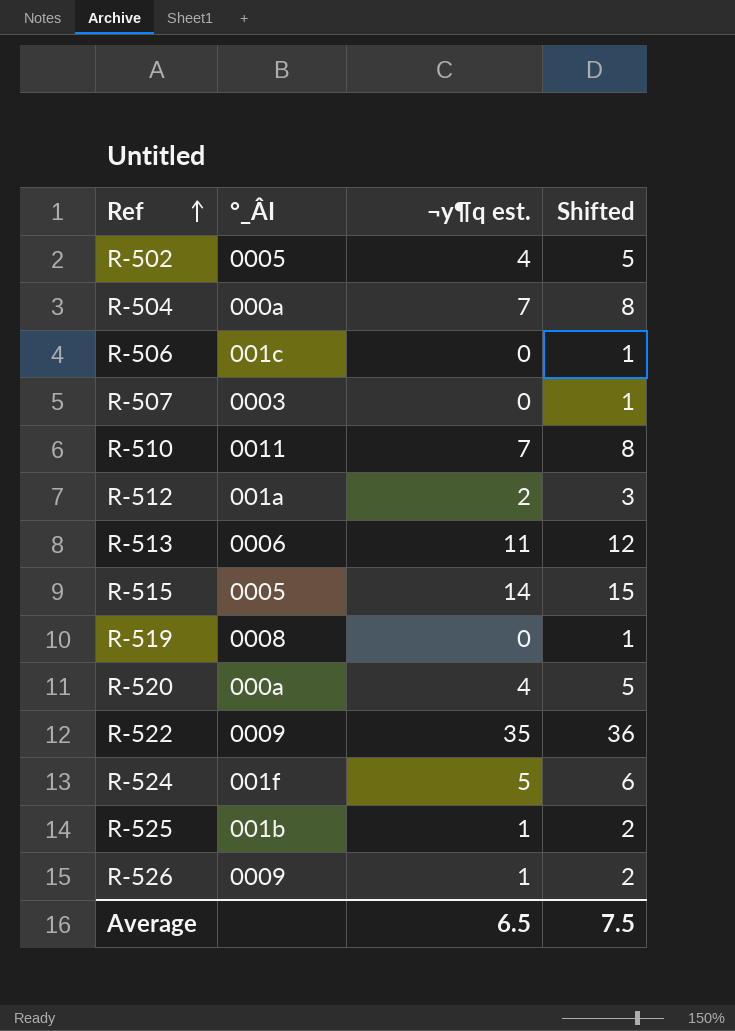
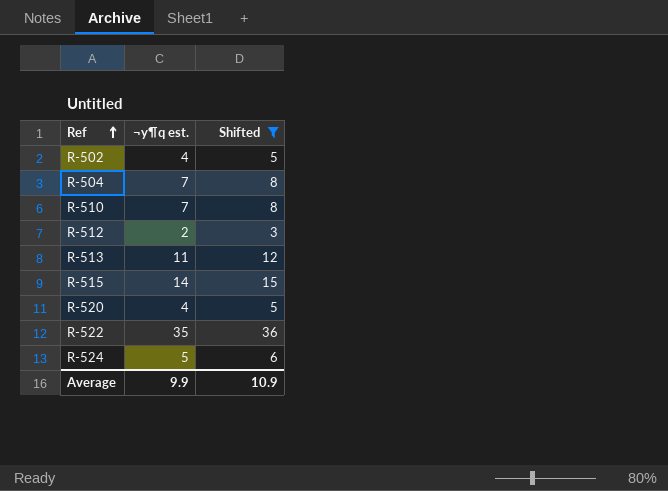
filter: none -> Shifted >= 3
column °_ÂI | position: 2 -> none
Average | ¬y¶q est.: 6.5 -> 9.9
Average | Shifted: 7.5 -> 10.9

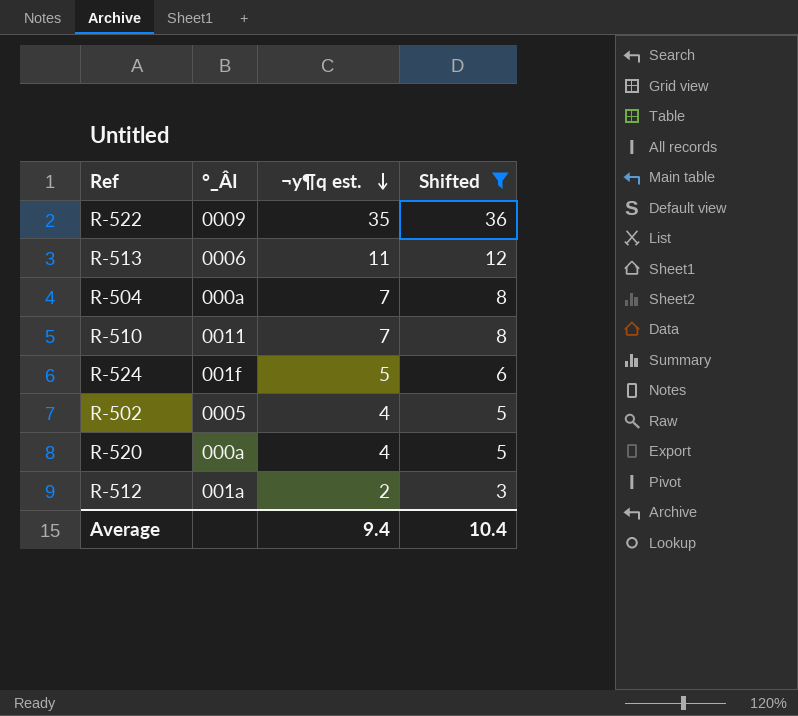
row order: Ref ascending -> ¬y¶q est. descending
column °_ÂI | position: none -> 2
row R-515: 14 | 15 -> none
Average | ¬y¶q est.: 9.9 -> 9.4
Average | Shifted: 10.9 -> 10.4

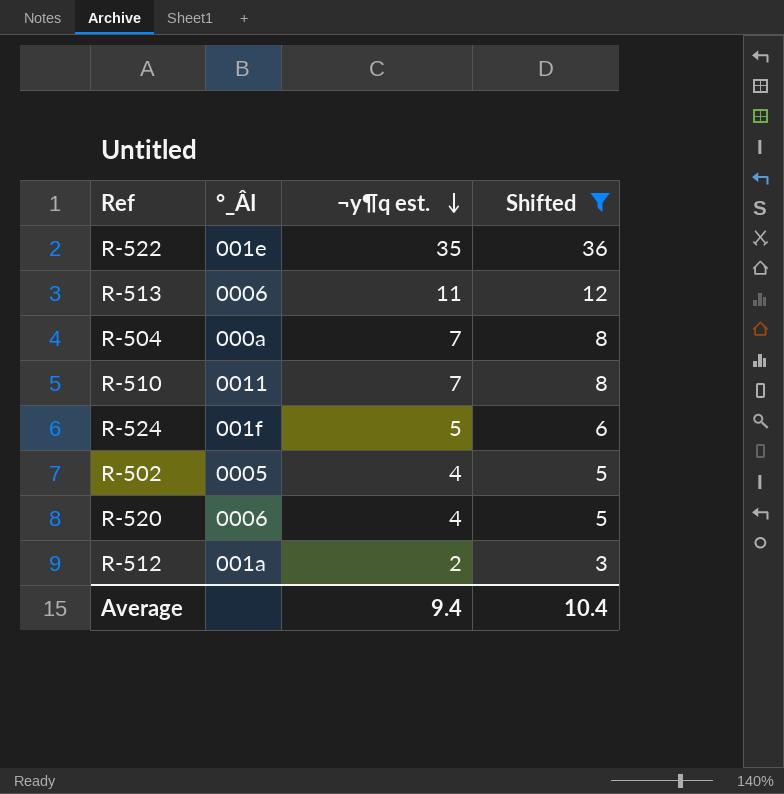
R-522 | °_ÂI: 0009 -> 001e
R-520 | °_ÂI: 000a -> 0006

